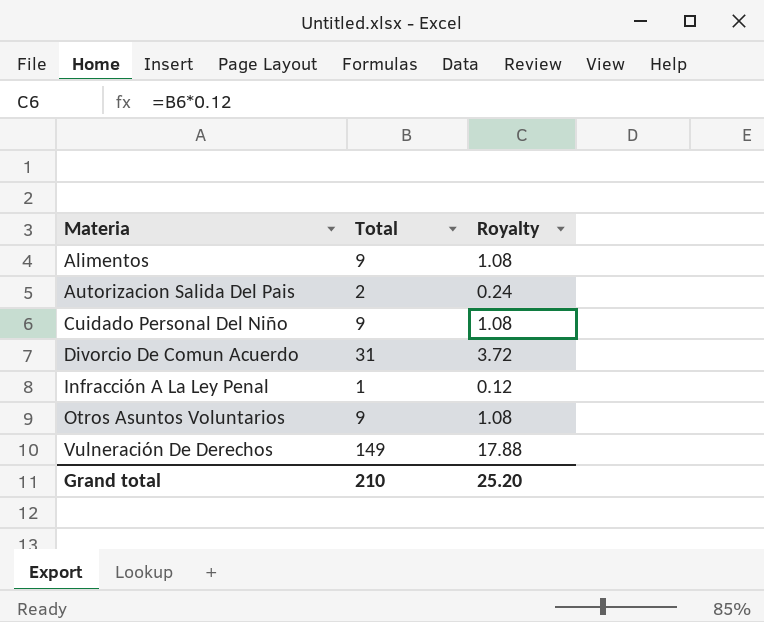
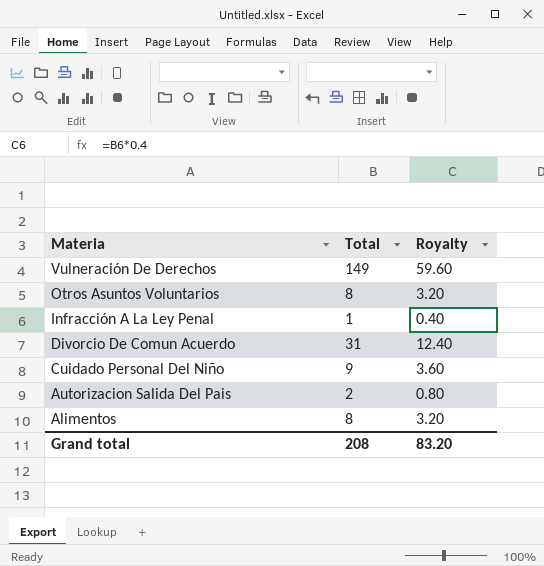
row order: Materia ascending -> Materia descending
column Royalty | formula: [Total] * 0.12 -> [Total] * 0.4
Otros Asuntos Voluntarios | Total: 9 -> 8
Alimentos | Total: 9 -> 8
Grand total | Total: 210 -> 208
Grand total | Royalty: 25.20 -> 83.20

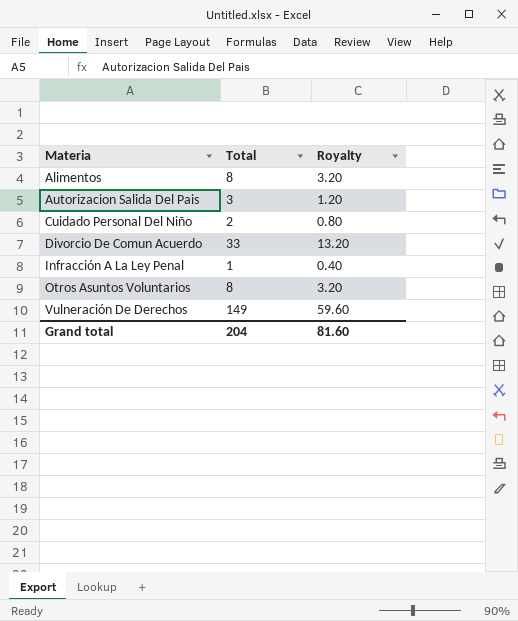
row order: Materia descending -> Materia ascending
Autorizacion Salida Del Pais | Total: 2 -> 3
Autorizacion Salida Del Pais | Royalty: 0.80 -> 1.20
Cuidado Personal Del Niño | Total: 9 -> 2
Cuidado Personal Del Niño | Royalty: 3.60 -> 0.80
Divorcio De Comun Acuerdo | Total: 31 -> 33
Divorcio De Comun Acuerdo | Royalty: 12.40 -> 13.20
Grand total | Total: 208 -> 204
Grand total | Royalty: 83.20 -> 81.60

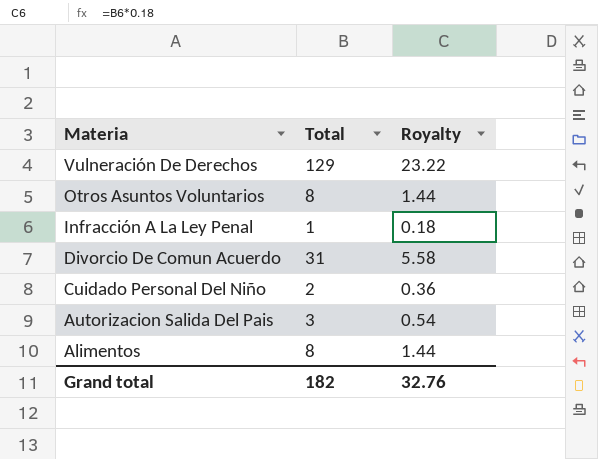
row order: Materia ascending -> Materia descending
column Royalty | formula: [Total] * 0.4 -> [Total] * 0.18
Vulneración De Derechos | Total: 149 -> 129
Divorcio De Comun Acuerdo | Total: 33 -> 31
Grand total | Total: 204 -> 182
Grand total | Royalty: 81.60 -> 32.76

